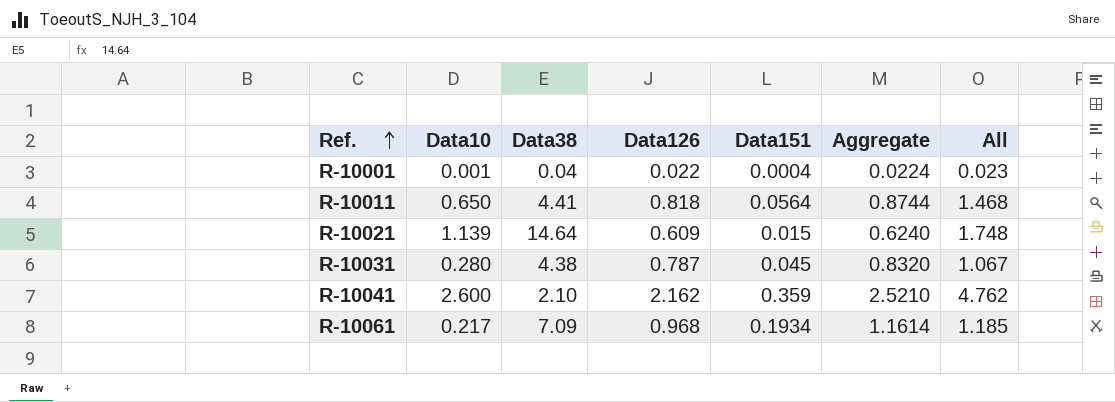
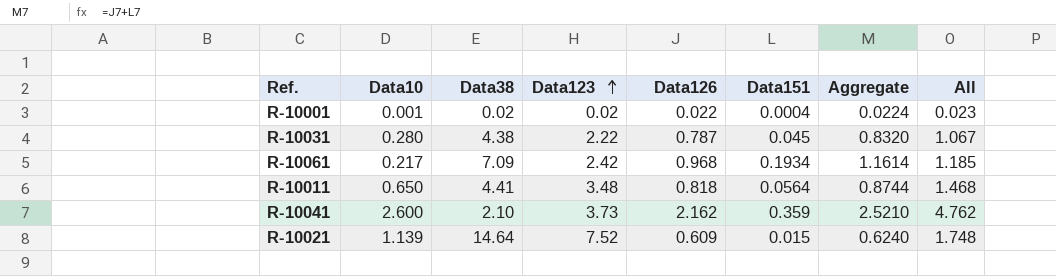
row order: Ref. ascending -> Data123 ascending
column Data123 | position: none -> 4
R-10001 | Data38: 0.04 -> 0.02

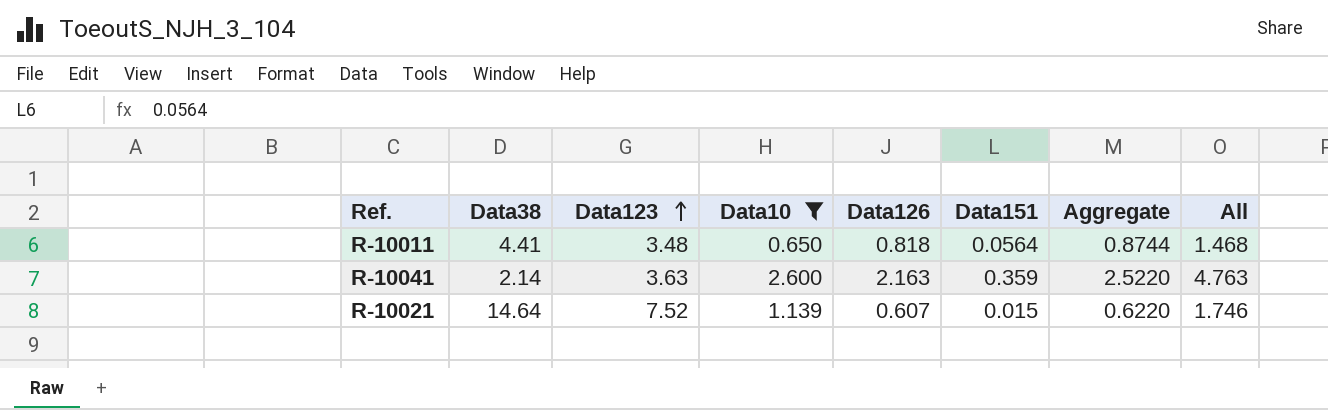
filter: none -> Data10 >= 0.650
column Data10 | position: 2 -> 4
R-10041 | Data38: 2.10 -> 2.14
R-10041 | Data123: 3.73 -> 3.63
R-10041 | Data126: 2.162 -> 2.163
R-10041 | Aggregate: 2.5210 -> 2.5220
R-10041 | All: 4.762 -> 4.763
R-10021 | Data126: 0.609 -> 0.607
R-10021 | Aggregate: 0.6240 -> 0.6220
R-10021 | All: 1.748 -> 1.746

